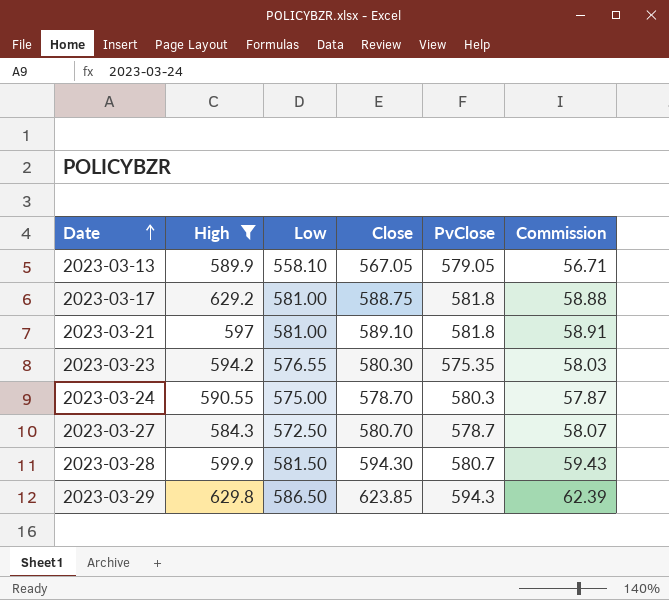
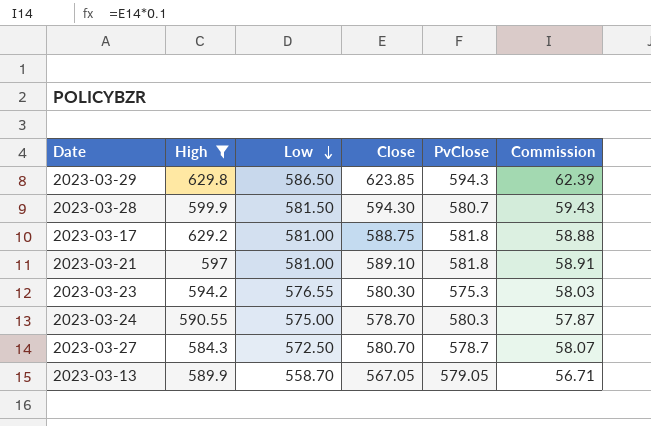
row order: Date ascending -> Low descending
2023-03-23 | PvClose: 575.35 -> 575.3
2023-03-13 | Low: 558.10 -> 558.70

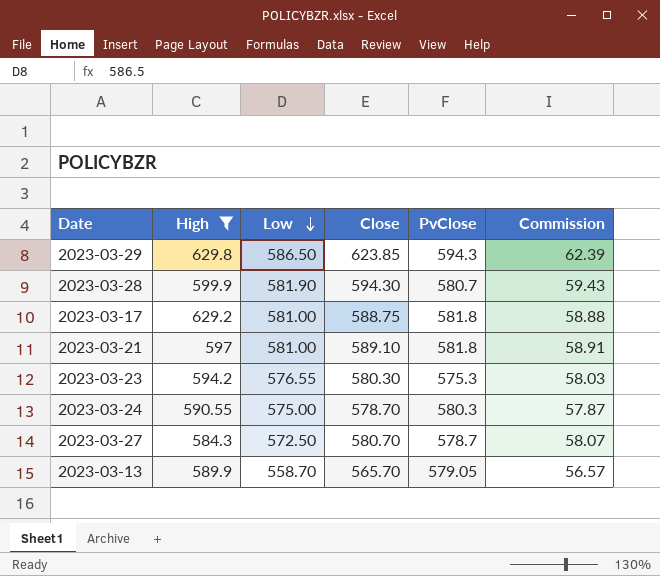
2023-03-28 | Low: 581.50 -> 581.90
2023-03-13 | Close: 567.05 -> 565.70
2023-03-13 | Commission: 56.71 -> 56.57

